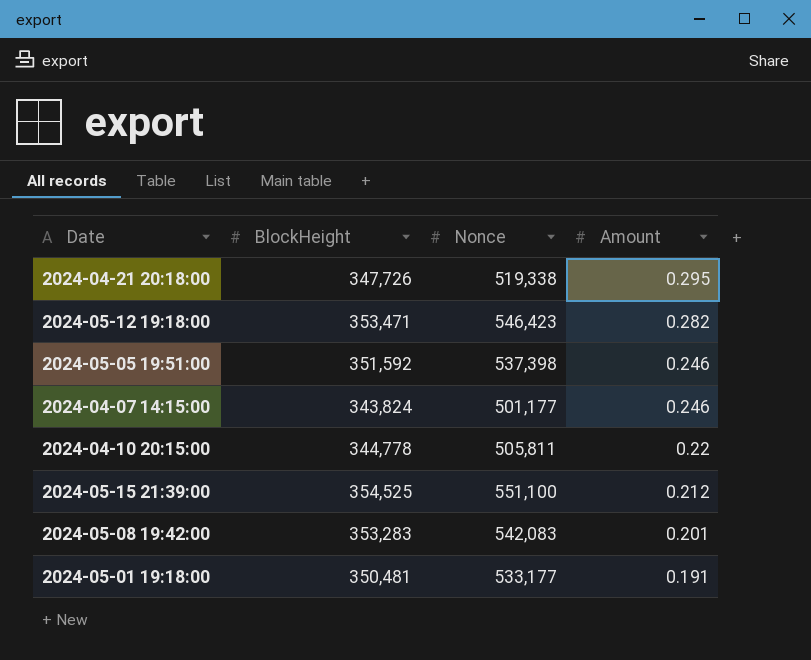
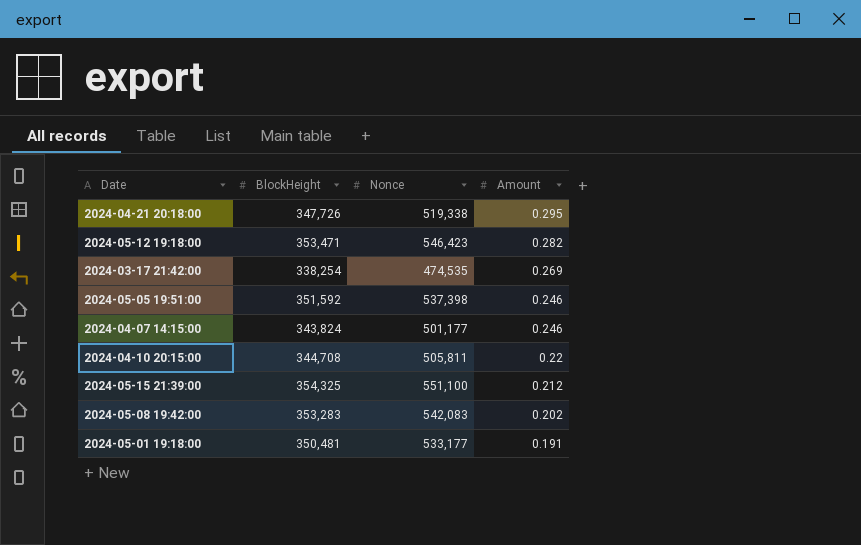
row 2024-03-17 21:42:00: none -> 338,254 | 474,535 | 0.269
2024-04-10 20:15:00 | BlockHeight: 344,778 -> 344,708
2024-05-15 21:39:00 | BlockHeight: 354,525 -> 354,325
2024-05-08 19:42:00 | Amount: 0.201 -> 0.202

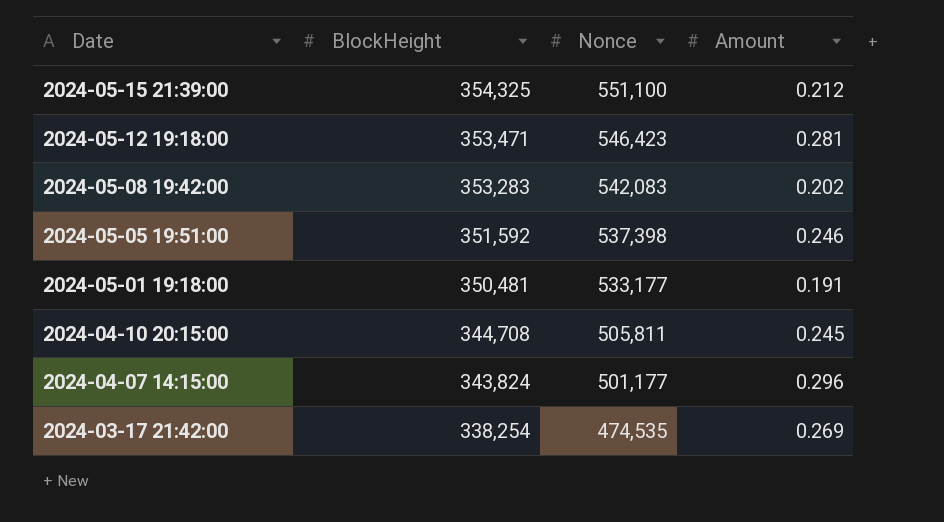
row order: Amount descending -> Date descending
row 2024-04-21 20:18:00: 347,726 | 519,338 | 0.295 -> none
2024-05-12 19:18:00 | Amount: 0.282 -> 0.281
2024-04-10 20:15:00 | Amount: 0.22 -> 0.245
2024-04-07 14:15:00 | Amount: 0.246 -> 0.296

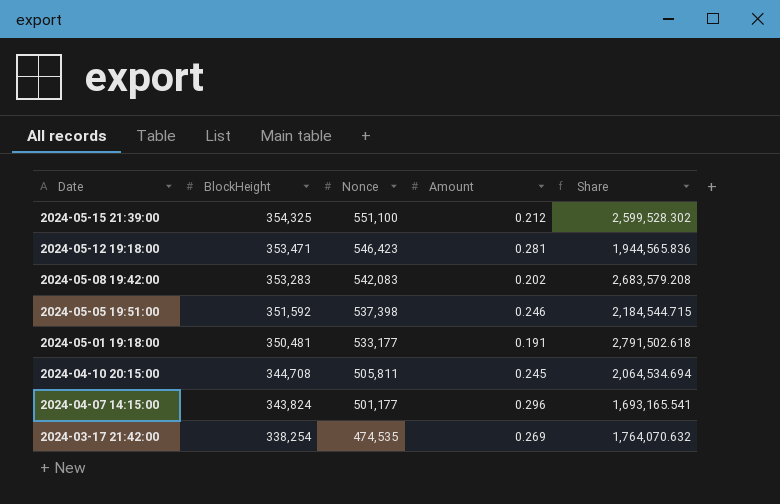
column Share | formula: none -> [Nonce] / [Amount]

